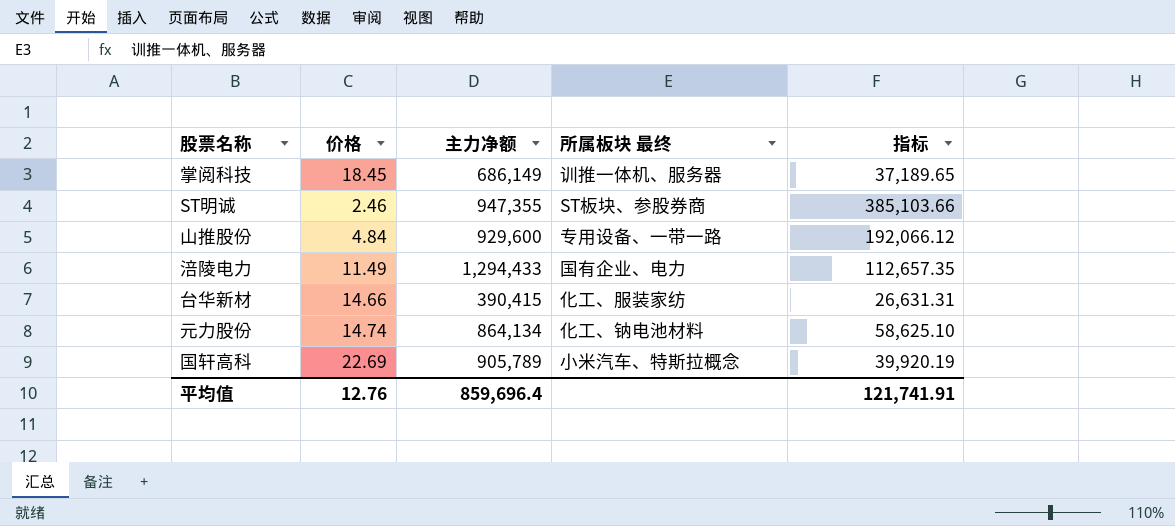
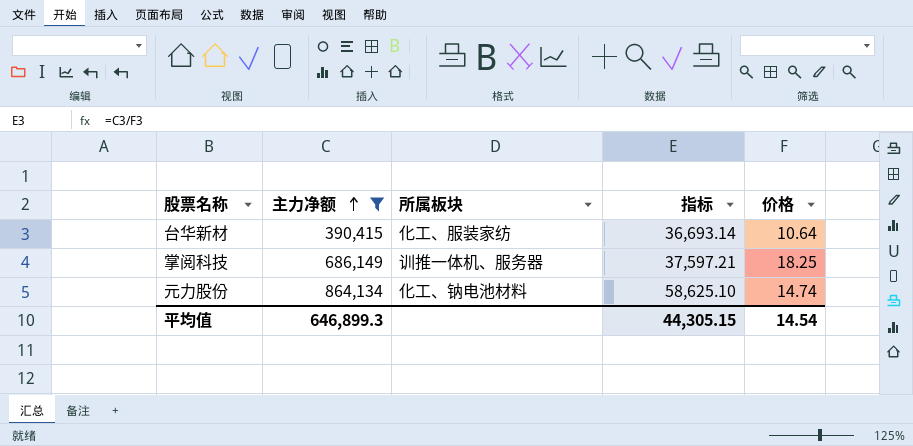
filter: none -> 主力净额 <= 864,134
row order: none -> 主力净额 ascending
column name: 所属板块 最终 -> 所属板块
column 价格 | position: 2 -> 5
台华新材 | 指标: 26,631.31 -> 36,693.14
台华新材 | 价格: 14.66 -> 10.64
掌阅科技 | 指标: 37,189.65 -> 37,597.21
掌阅科技 | 价格: 18.45 -> 18.25
平均值 | 主力净额: 859,696.4 -> 646,899.3
平均值 | 指标: 121,741.91 -> 44,305.15
平均值 | 价格: 12.76 -> 14.54

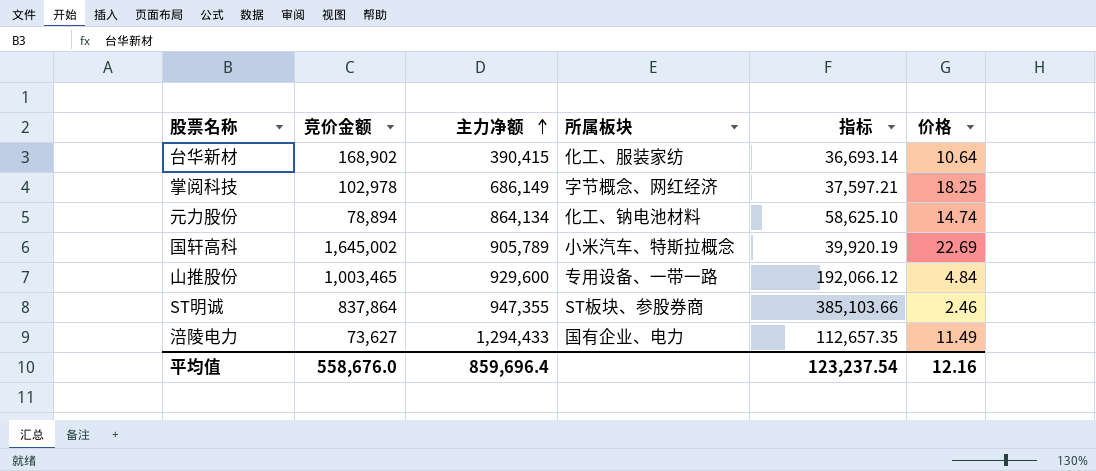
filter: 主力净额 <= 864,134 -> none
column 竞价金额 | position: none -> 2
掌阅科技 | 所属板块: 训推一体机、服务器 -> 字节概念、网红经济
平均值 | 主力净额: 646,899.3 -> 859,696.4
平均值 | 指标: 44,305.15 -> 123,237.54
平均值 | 价格: 14.54 -> 12.16

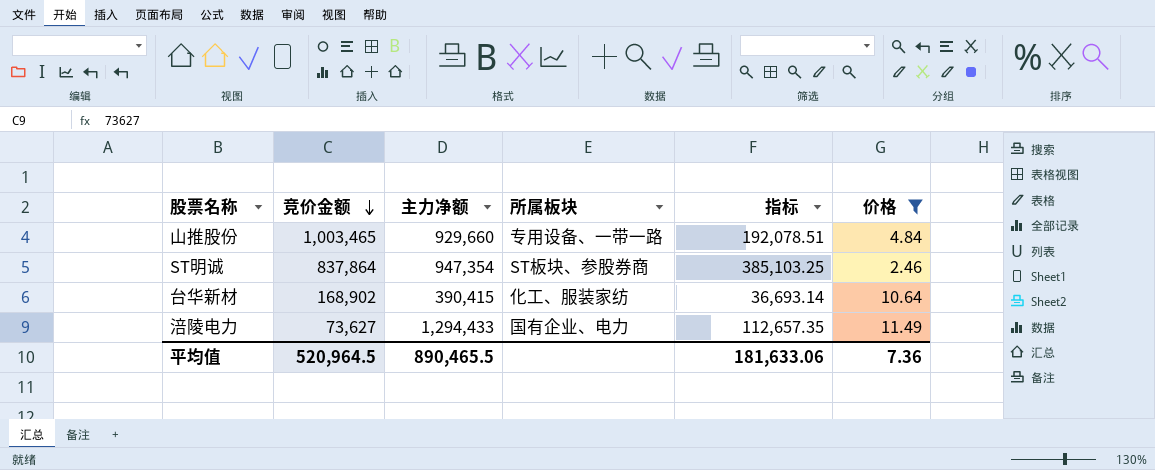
filter: none -> 价格 <= 11.49
row order: 主力净额 ascending -> 竞价金额 descending
山推股份 | 主力净额: 929,600 -> 929,660
山推股份 | 指标: 192,066.12 -> 192,078.51
ST明诚 | 主力净额: 947,355 -> 947,354
ST明诚 | 指标: 385,103.66 -> 385,103.25
平均值 | 竞价金额: 558,676.0 -> 520,964.5
平均值 | 主力净额: 859,696.4 -> 890,465.5
平均值 | 指标: 123,237.54 -> 181,633.06
平均值 | 价格: 12.16 -> 7.36

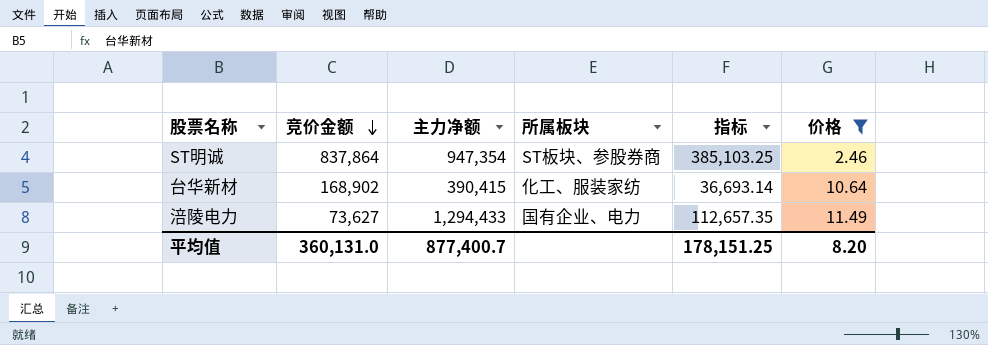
row 山推股份: 1,003,465 | 929,660 | 专用设备、一带一路 | 192,078.51 | 4.84 -> none
平均值 | 竞价金额: 520,964.5 -> 360,131.0
平均值 | 主力净额: 890,465.5 -> 877,400.7
平均值 | 指标: 181,633.06 -> 178,151.25
平均值 | 价格: 7.36 -> 8.20

